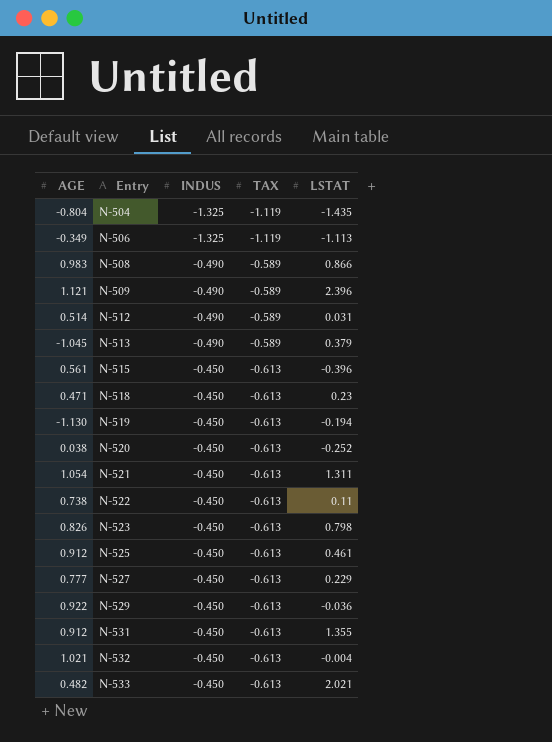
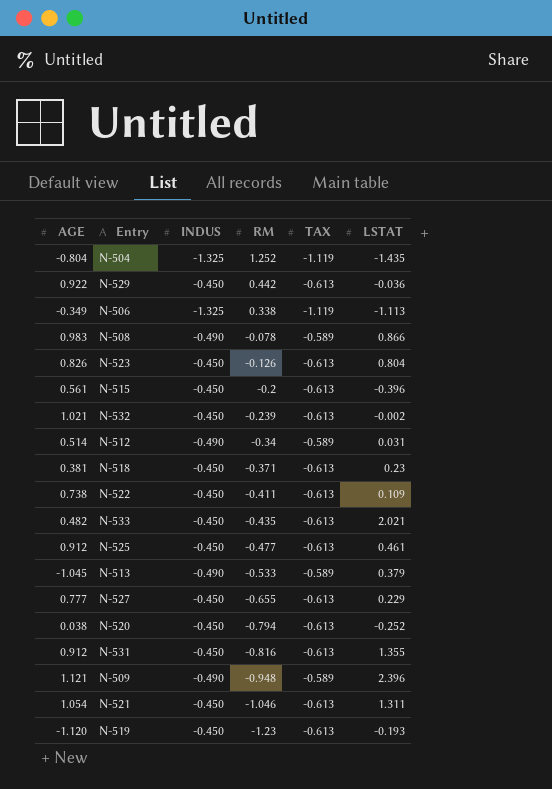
row order: Entry ascending -> RM descending
column RM | position: none -> 4
N-523 | LSTAT: 0.798 -> 0.804
N-532 | LSTAT: -0.004 -> -0.002
N-518 | AGE: 0.471 -> 0.381
N-522 | LSTAT: 0.11 -> 0.109
N-519 | AGE: -1.130 -> -1.120
N-519 | LSTAT: -0.194 -> -0.193

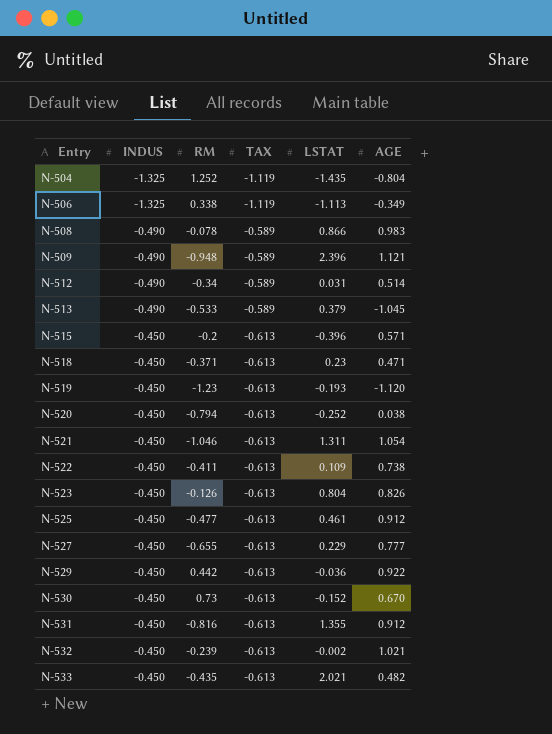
row order: RM descending -> Entry ascending
column AGE | position: 1 -> 6
N-515 | AGE: 0.561 -> 0.571
N-518 | AGE: 0.381 -> 0.471
row N-530: none -> -0.450 | 0.73 | -0.613 | -0.152 | 0.670

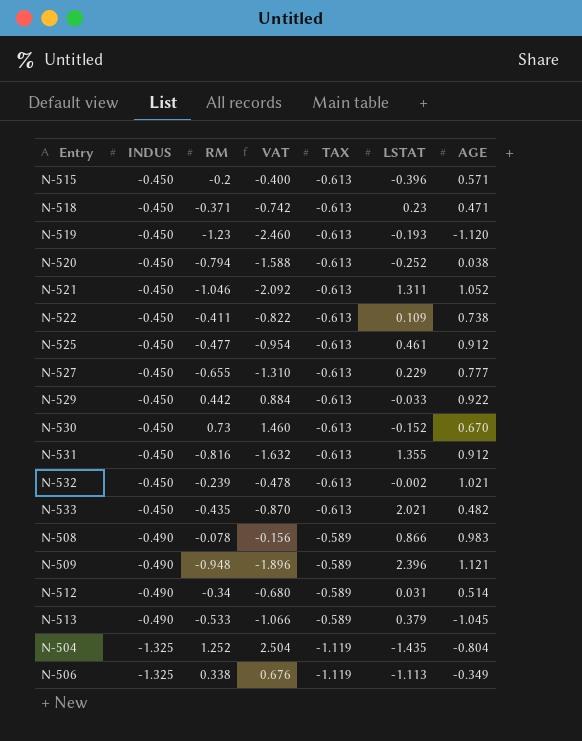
row order: Entry ascending -> INDUS descending
column VAT | formula: none -> [RM] * 2
row N-523: -0.450 | -0.126 | -0.613 | 0.804 | 0.826 -> none
N-521 | AGE: 1.054 -> 1.052
N-529 | LSTAT: -0.036 -> -0.033

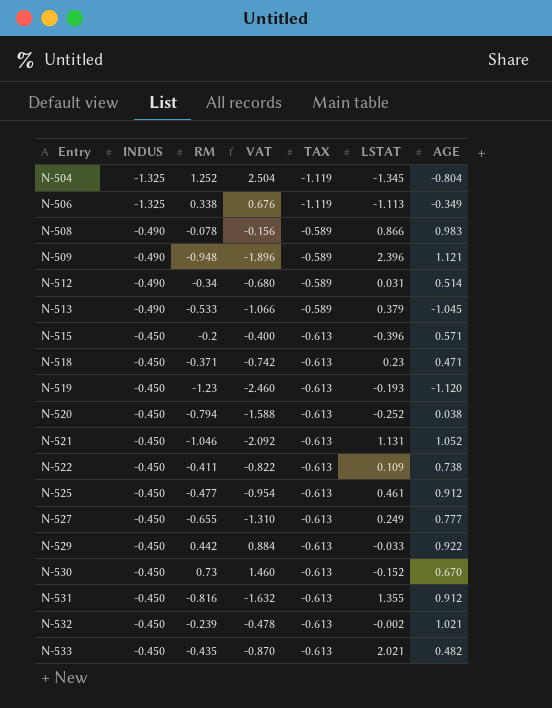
row order: INDUS descending -> Entry ascending
N-504 | LSTAT: -1.435 -> -1.345
N-521 | LSTAT: 1.311 -> 1.131
N-527 | LSTAT: 0.229 -> 0.249

